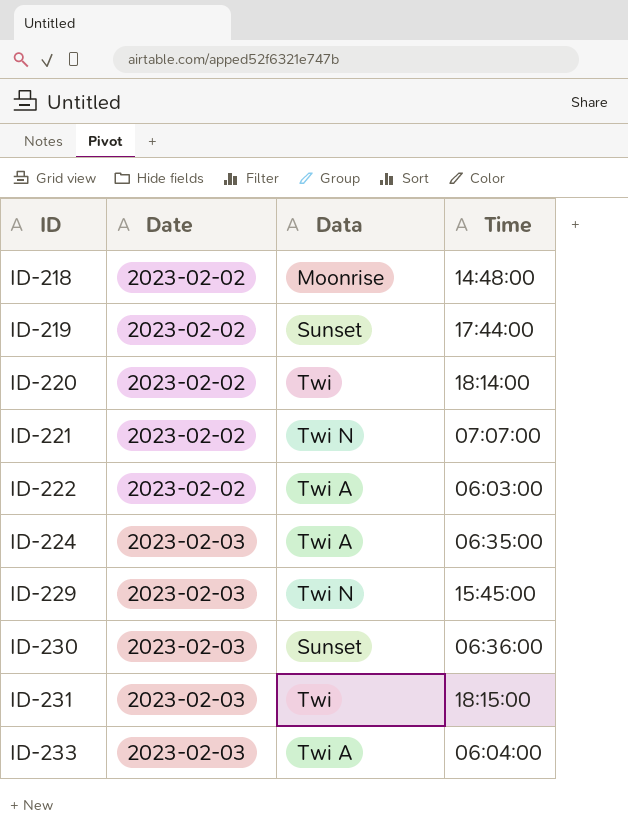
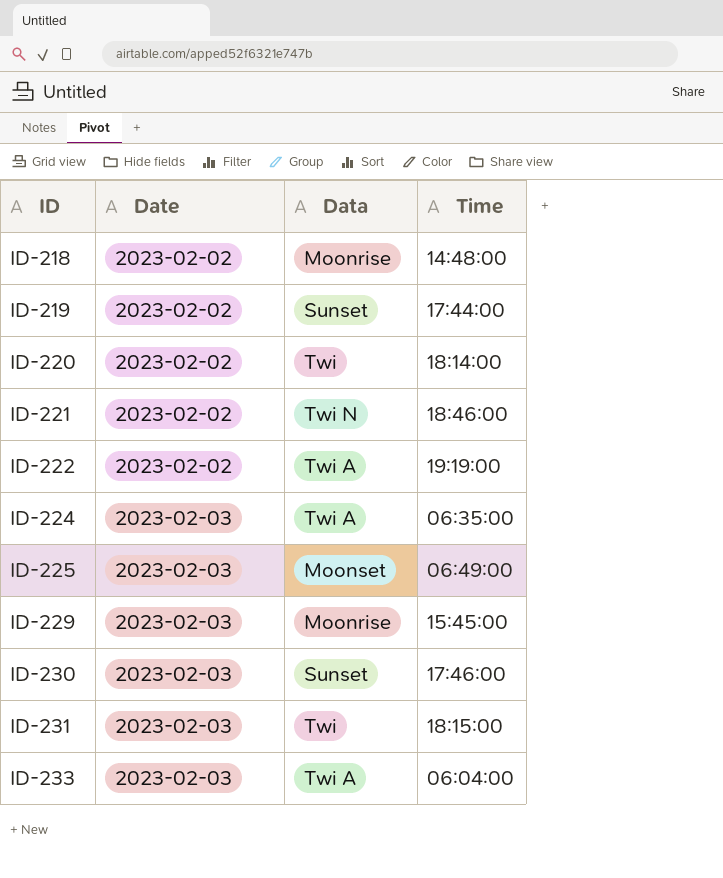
ID-221 | Time: 07:07:00 -> 18:46:00
ID-222 | Time: 06:03:00 -> 19:19:00
row ID-225: none -> 2023-02-03 | Moonset | 06:49:00
ID-229 | Data: Twi N -> Moonrise
ID-230 | Time: 06:36:00 -> 17:46:00

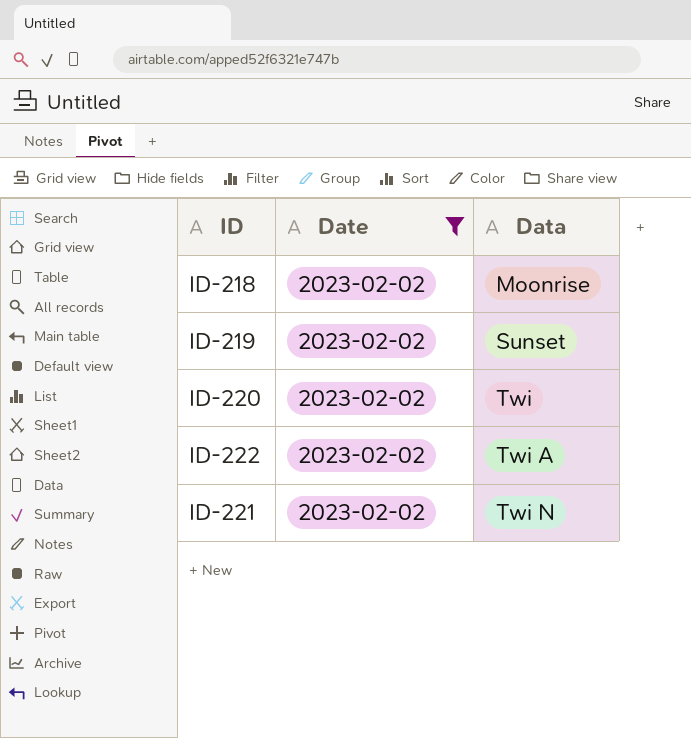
filter: none -> Date = 2023-02-02
row order: ID ascending -> Data ascending
column Time | position: 4 -> none

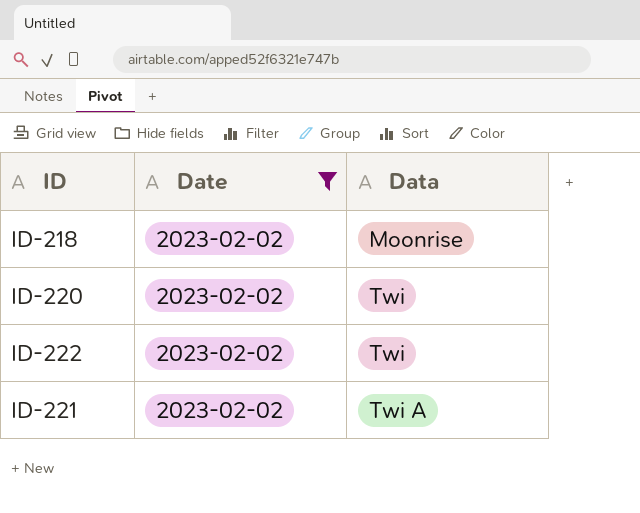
row ID-219: 2023-02-02 | Sunset -> none
ID-222 | Data: Twi A -> Twi
ID-221 | Data: Twi N -> Twi A

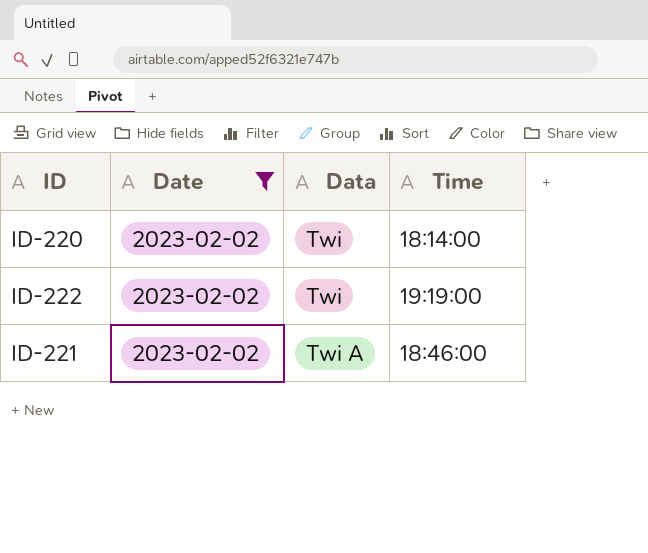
column Time | position: none -> 4
row ID-218: 2023-02-02 | Moonrise -> none

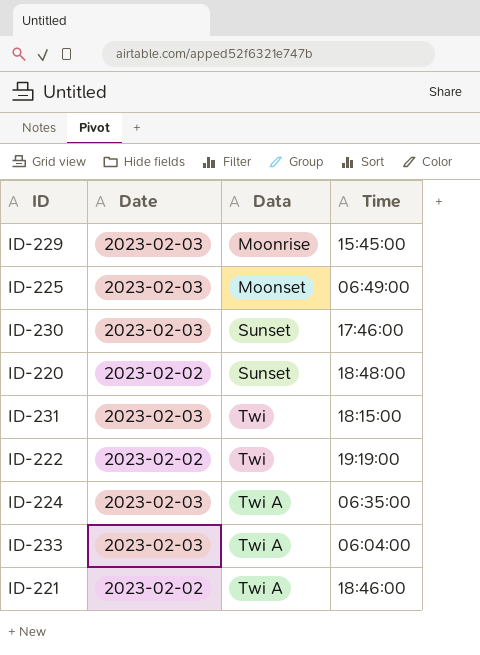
filter: Date = 2023-02-02 -> none
ID-220 | Data: Twi -> Sunset
ID-220 | Time: 18:14:00 -> 18:48:00

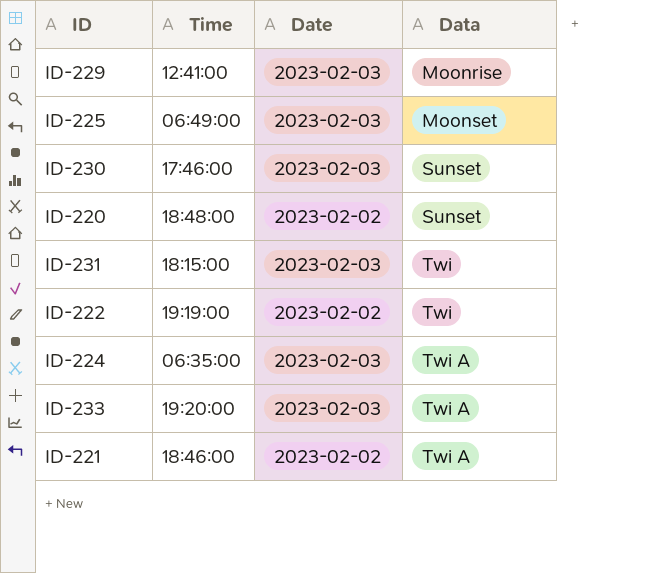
column Time | position: 4 -> 2
ID-229 | Time: 15:45:00 -> 12:41:00
ID-233 | Time: 06:04:00 -> 19:20:00

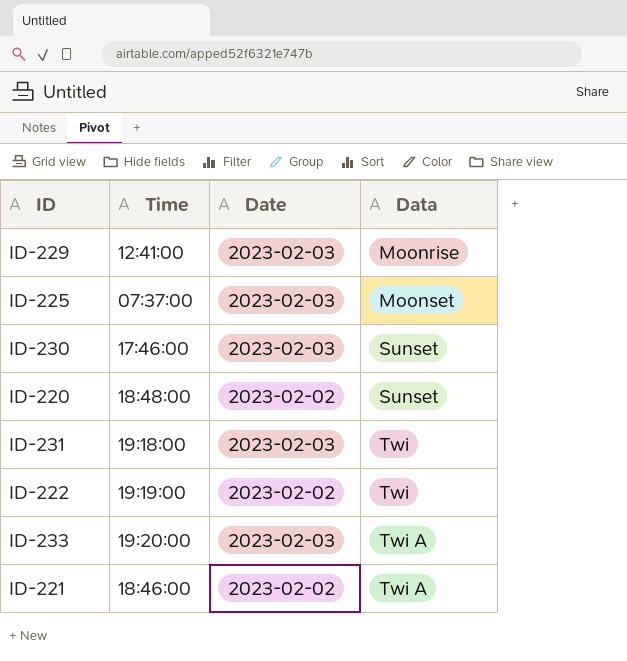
row ID-224: 06:35:00 | 2023-02-03 | Twi A -> none
ID-225 | Time: 06:49:00 -> 07:37:00
ID-231 | Time: 18:15:00 -> 19:18:00

